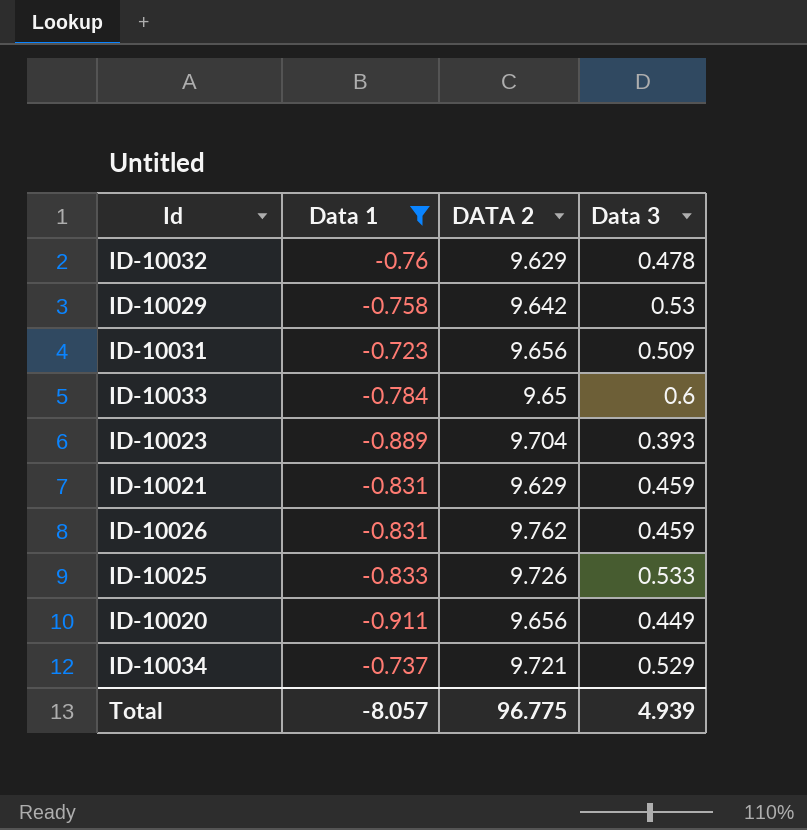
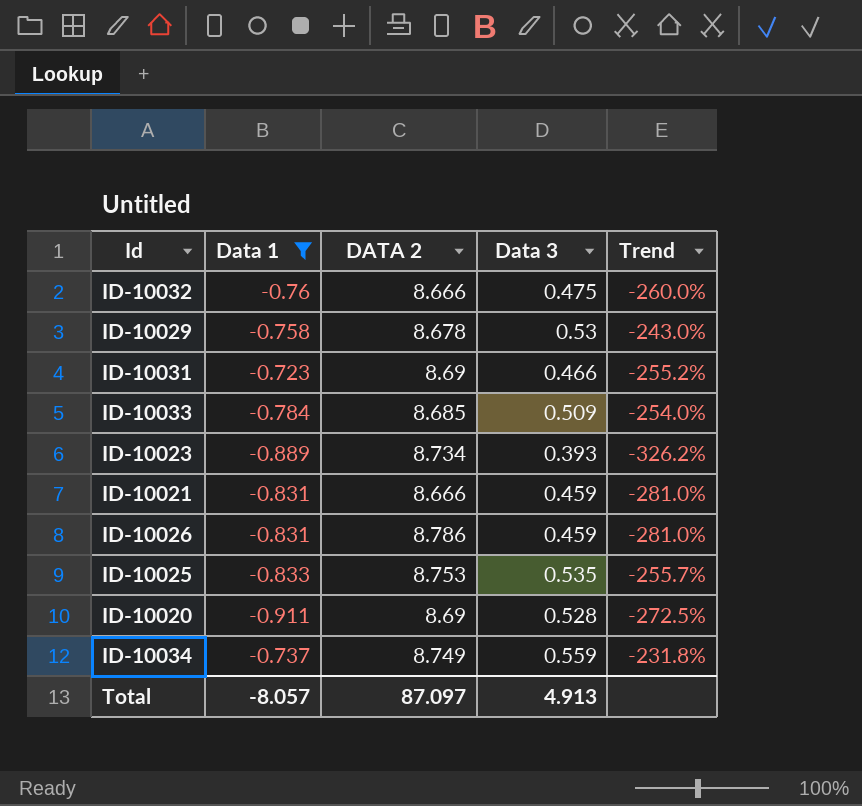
column Trend | formula: none -> ([Data 1] - [Data 3]) / [Data 3]
ID-10032 | DATA 2: 9.629 -> 8.666
ID-10032 | Data 3: 0.478 -> 0.475
ID-10029 | DATA 2: 9.642 -> 8.678
ID-10031 | DATA 2: 9.656 -> 8.69
ID-10031 | Data 3: 0.509 -> 0.466
ID-10033 | DATA 2: 9.65 -> 8.685
ID-10033 | Data 3: 0.6 -> 0.509
ID-10023 | DATA 2: 9.704 -> 8.734
ID-10021 | DATA 2: 9.629 -> 8.666
ID-10026 | DATA 2: 9.762 -> 8.786
ID-10025 | DATA 2: 9.726 -> 8.753
ID-10025 | Data 3: 0.533 -> 0.535
ID-10020 | DATA 2: 9.656 -> 8.69
ID-10020 | Data 3: 0.449 -> 0.528
ID-10034 | DATA 2: 9.721 -> 8.749
ID-10034 | Data 3: 0.529 -> 0.559
Total | DATA 2: 96.775 -> 87.097
Total | Data 3: 4.939 -> 4.913

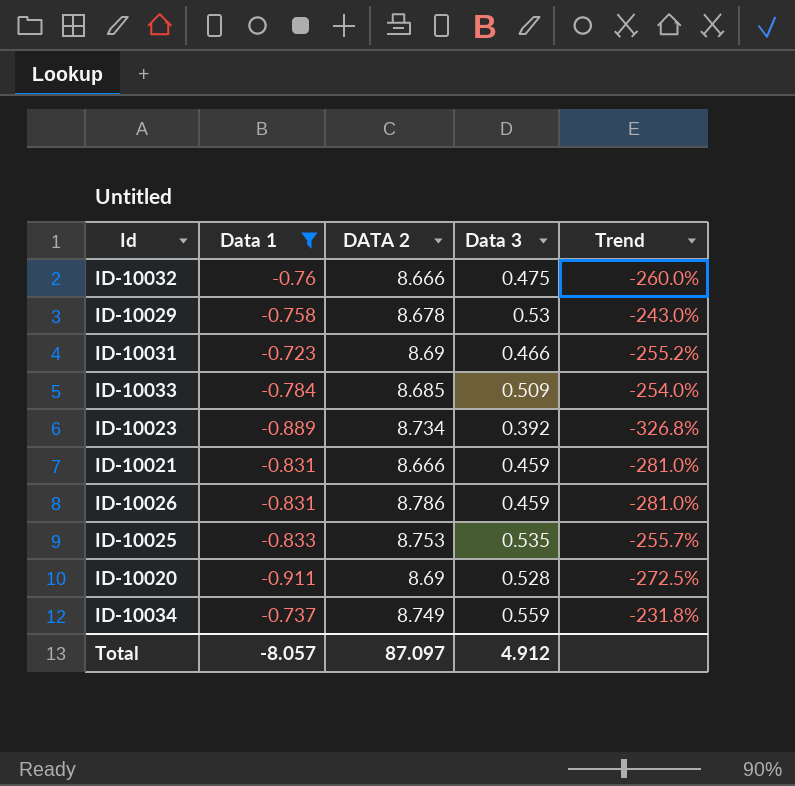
ID-10023 | Data 3: 0.393 -> 0.392
ID-10023 | Trend: -326.2% -> -326.8%
Total | Data 3: 4.913 -> 4.912

